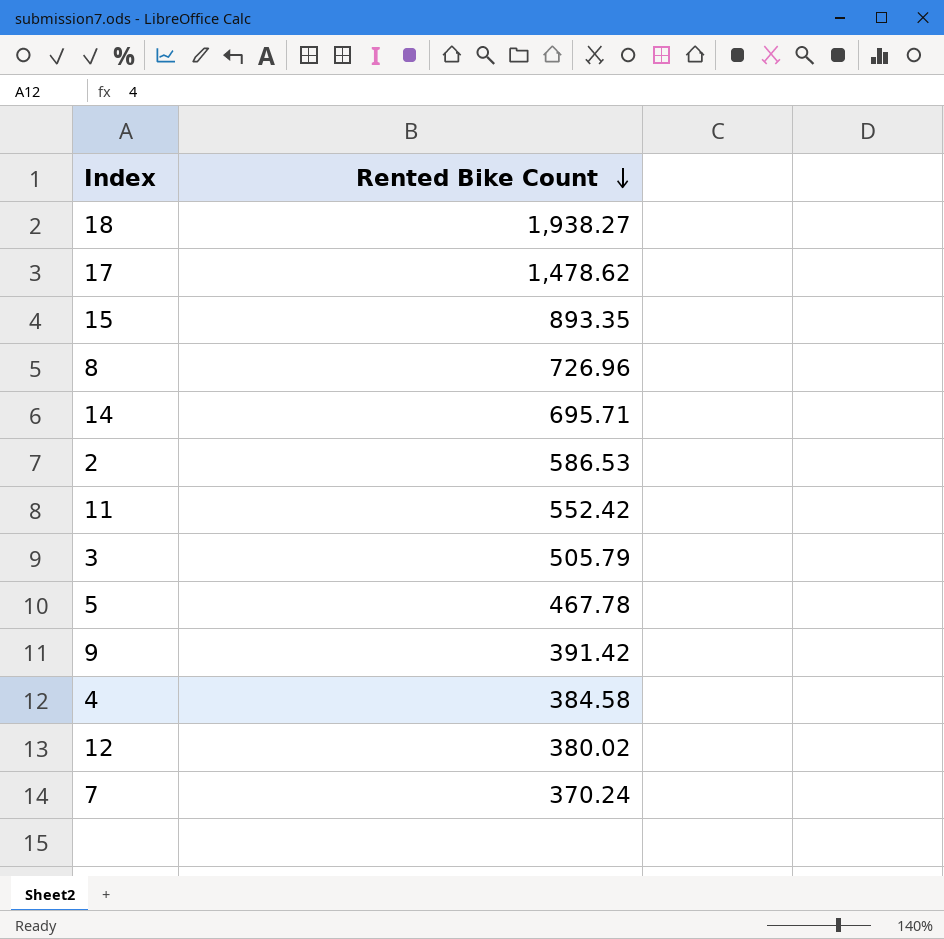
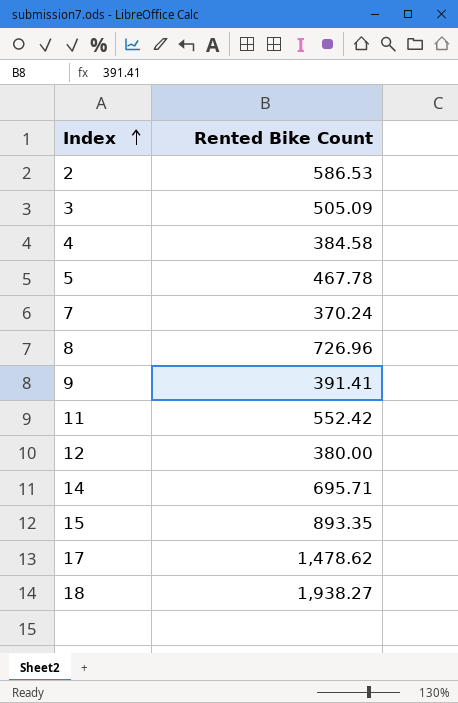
row order: Rented Bike Count descending -> Index ascending
3 | Rented Bike Count: 505.79 -> 505.09
9 | Rented Bike Count: 391.42 -> 391.41
12 | Rented Bike Count: 380.02 -> 380.00

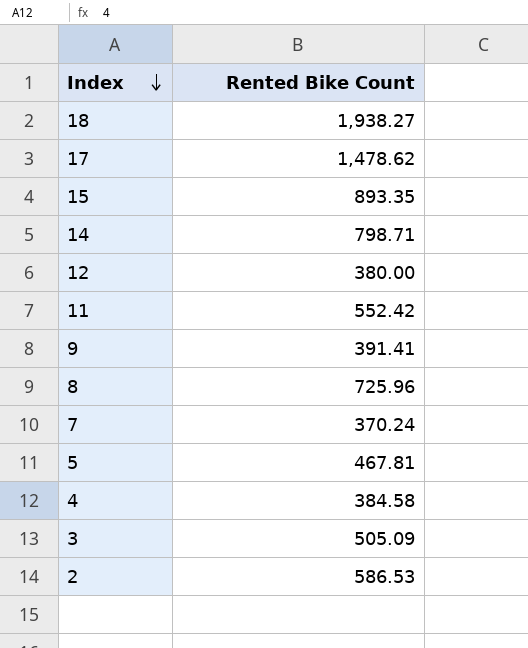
row order: Index ascending -> Index descending
14 | Rented Bike Count: 695.71 -> 798.71
8 | Rented Bike Count: 726.96 -> 725.96
5 | Rented Bike Count: 467.78 -> 467.81

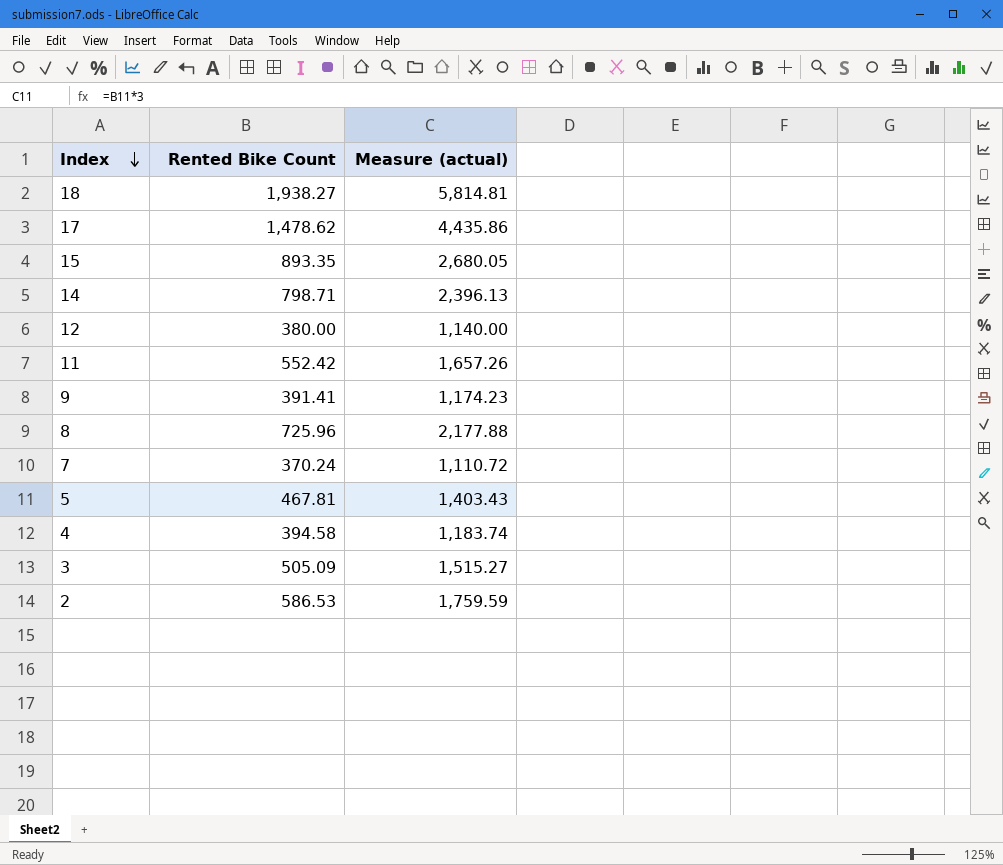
column Measure (actual) | formula: none -> [Rented Bike Count] * 3
4 | Rented Bike Count: 384.58 -> 394.58

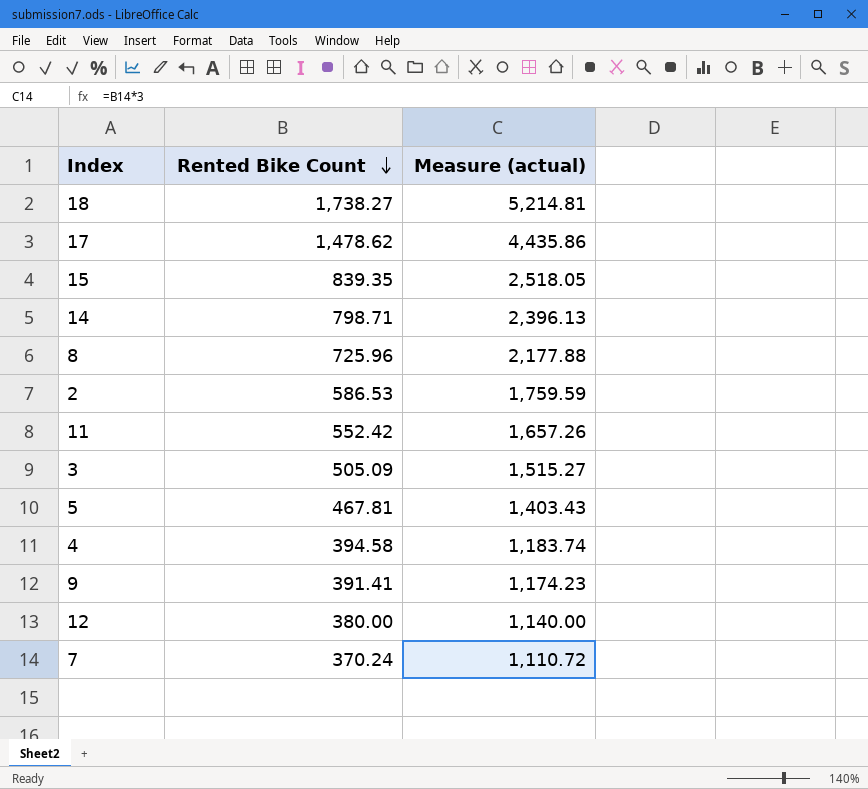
row order: Index descending -> Rented Bike Count descending
18 | Rented Bike Count: 1,938.27 -> 1,738.27
18 | Measure (actual): 5,814.81 -> 5,214.81
15 | Rented Bike Count: 893.35 -> 839.35
15 | Measure (actual): 2,680.05 -> 2,518.05

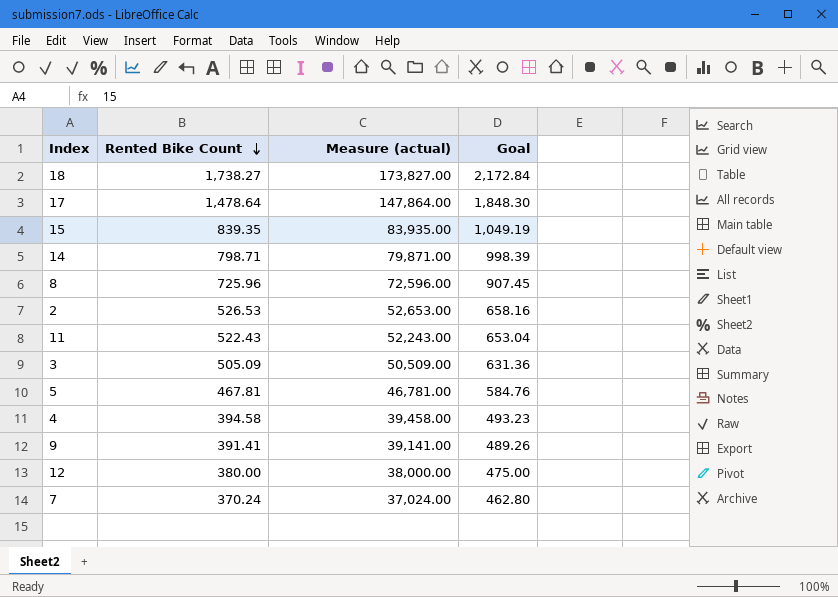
column Measure (actual) | formula: [Rented Bike Count] * 3 -> [Rented Bike Count] * 100
column Goal | formula: none -> [Rented Bike Count] * 1.25
17 | Rented Bike Count: 1,478.62 -> 1,478.64
2 | Rented Bike Count: 586.53 -> 526.53
11 | Rented Bike Count: 552.42 -> 522.43

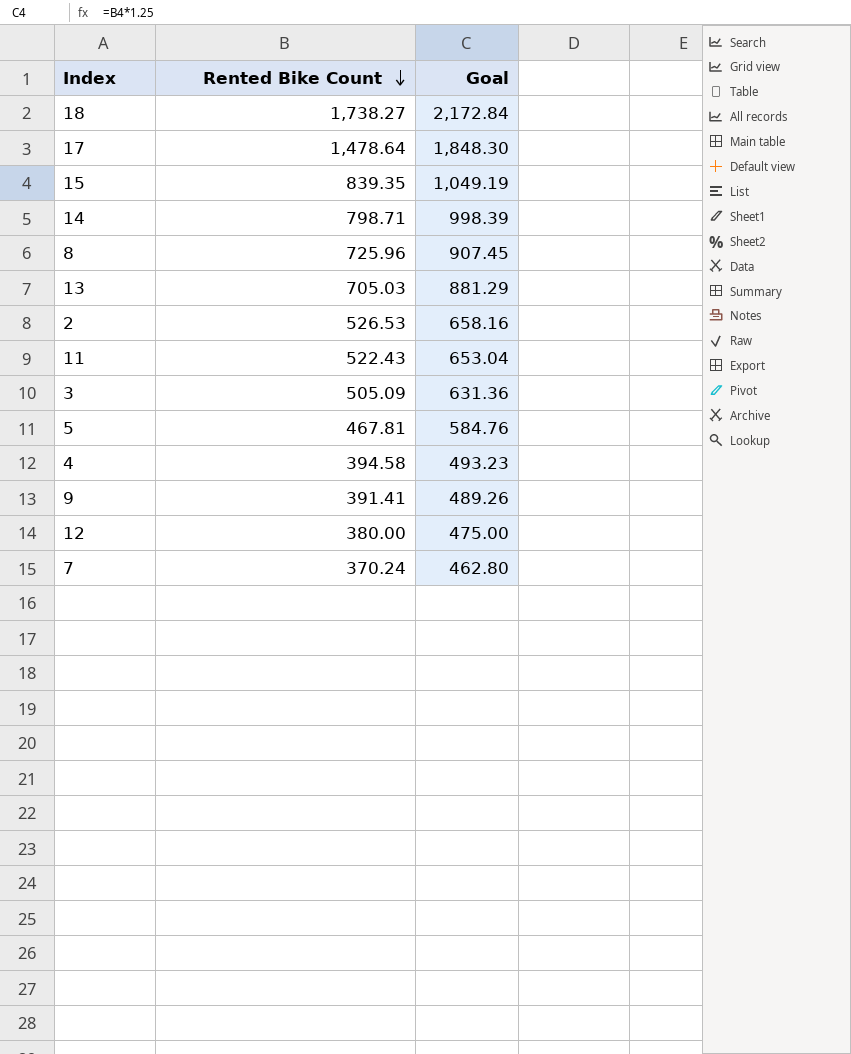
column Measure (actual) | formula: [Rented Bike Count] * 100 -> none
row 13: none -> 705.03 | 881.29

